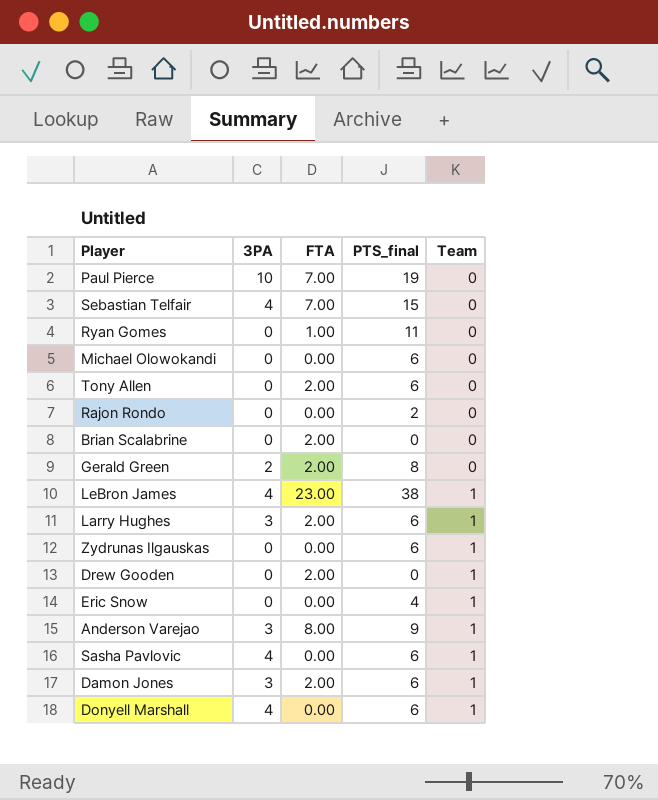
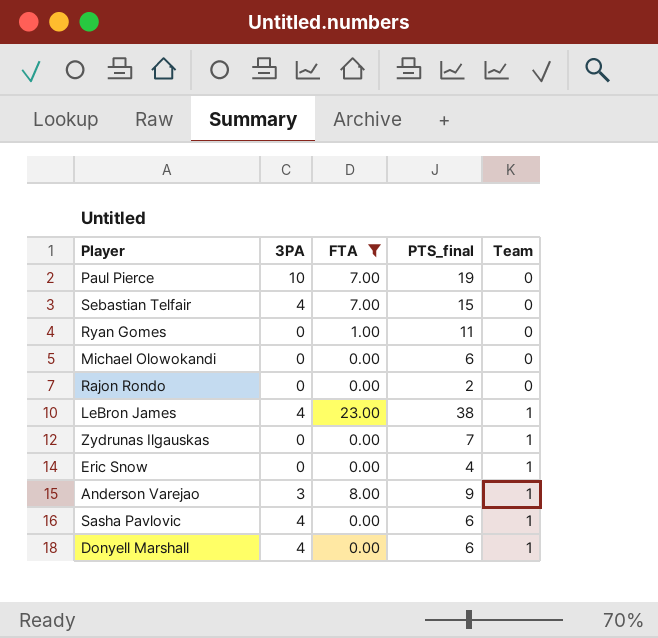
filter: none -> FTA != 2.00
Zydrunas Ilgauskas | PTS_final: 6 -> 7

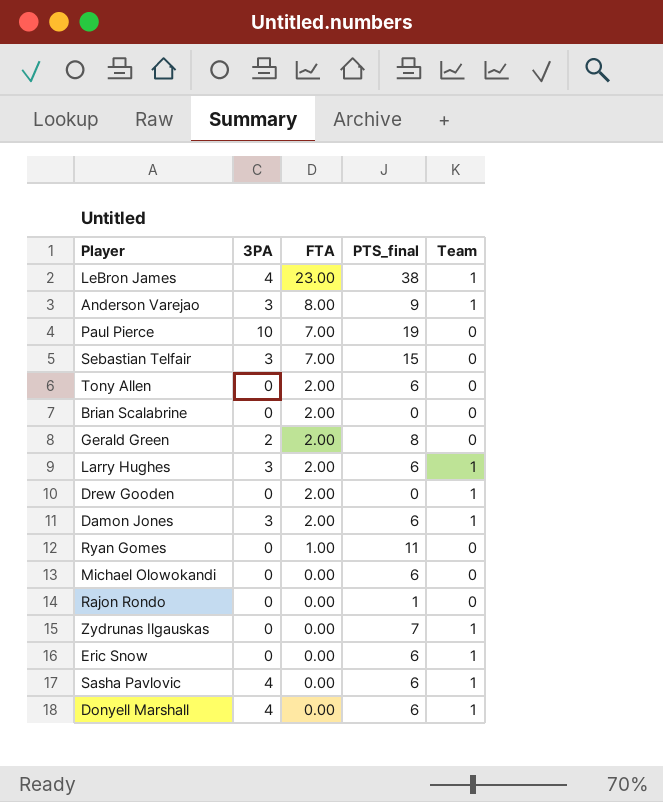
filter: FTA != 2.00 -> none
row order: Team ascending -> FTA descending
Sebastian Telfair | 3PA: 4 -> 3
Rajon Rondo | PTS_final: 2 -> 1
Eric Snow | PTS_final: 4 -> 6

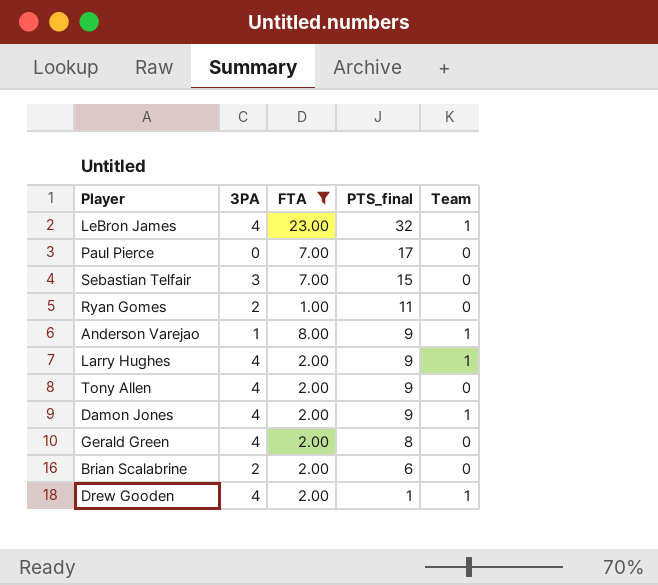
filter: none -> FTA != 0.00
row order: FTA descending -> PTS_final descending
LeBron James | PTS_final: 38 -> 32
Paul Pierce | 3PA: 10 -> 0
Paul Pierce | PTS_final: 19 -> 17
Ryan Gomes | 3PA: 0 -> 2
Anderson Varejao | 3PA: 3 -> 1
Larry Hughes | 3PA: 3 -> 4
Larry Hughes | PTS_final: 6 -> 9
Tony Allen | 3PA: 0 -> 4
Tony Allen | PTS_final: 6 -> 9
Damon Jones | 3PA: 3 -> 4
Damon Jones | PTS_final: 6 -> 9
Gerald Green | 3PA: 2 -> 4
Brian Scalabrine | 3PA: 0 -> 2
Brian Scalabrine | PTS_final: 0 -> 6
Drew Gooden | 3PA: 0 -> 4
Drew Gooden | PTS_final: 0 -> 1

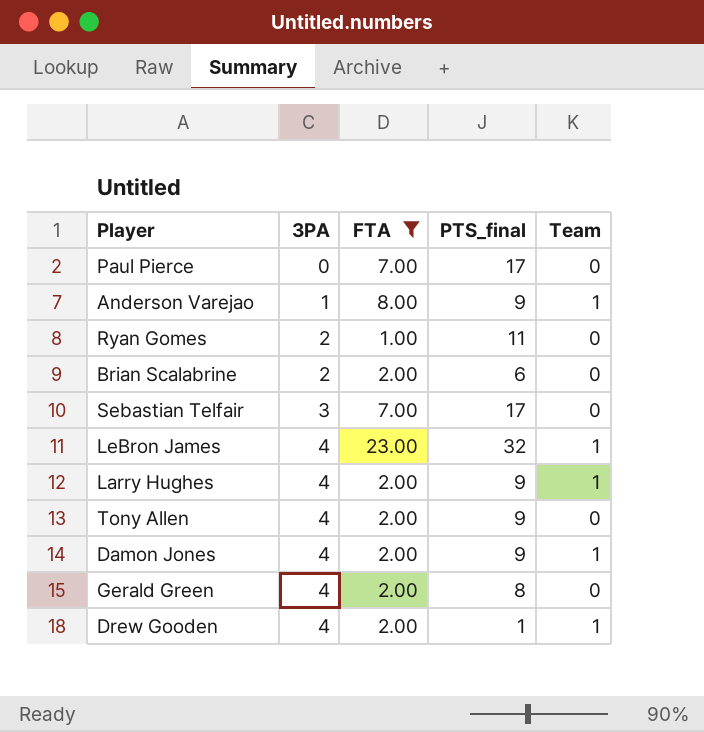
row order: PTS_final descending -> 3PA ascending
Sebastian Telfair | PTS_final: 15 -> 17

